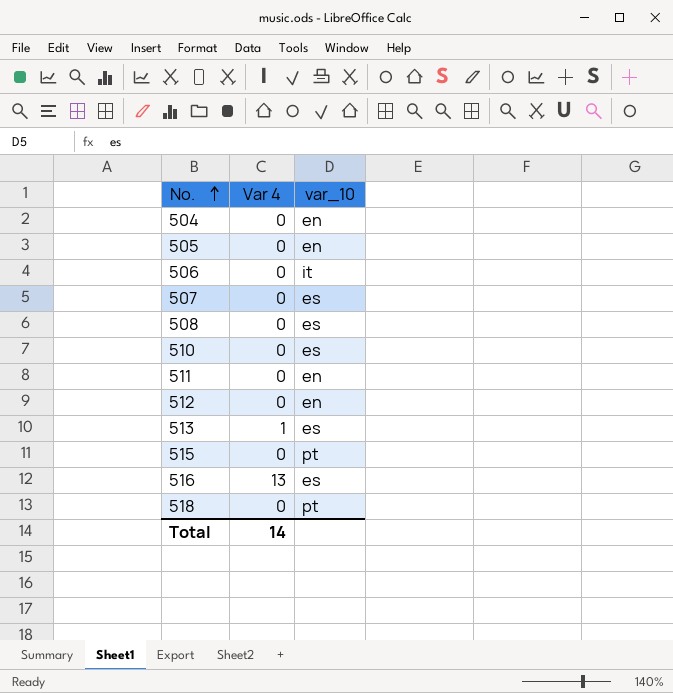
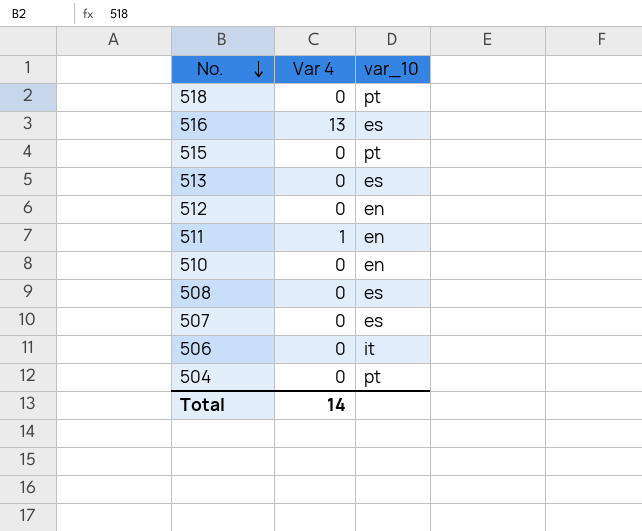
row order: No. ascending -> No. descending
row 505: 0 | en -> none
513 | Var 4: 1 -> 0
511 | Var 4: 0 -> 1
510 | var_10: es -> en
504 | var_10: en -> pt

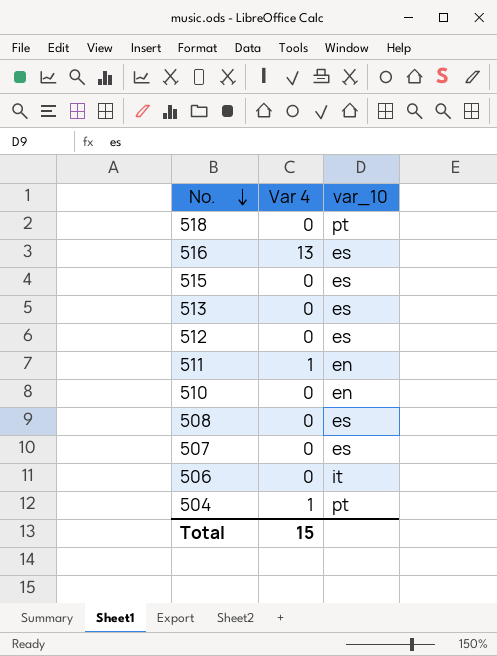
515 | var_10: pt -> es
512 | var_10: en -> es
504 | Var 4: 0 -> 1
Total | Var 4: 14 -> 15

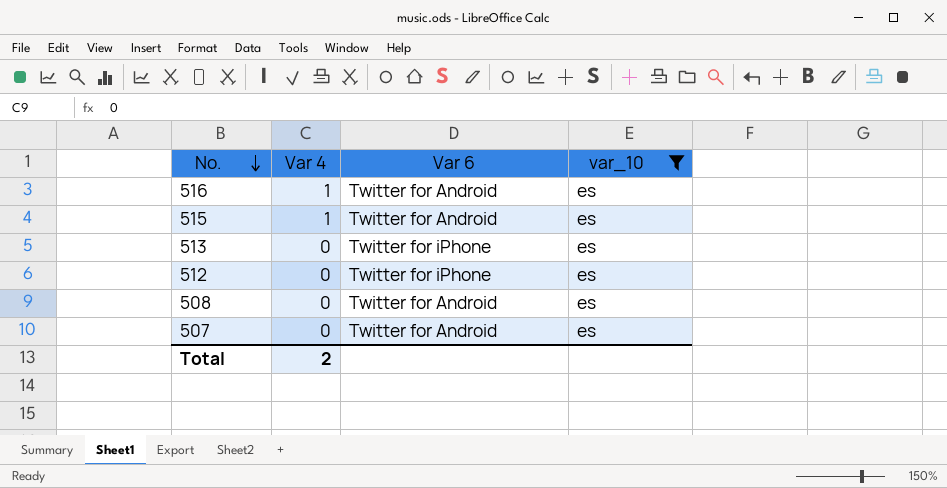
filter: none -> var_10 = es
column Var 6 | position: none -> 3
516 | Var 4: 13 -> 1
515 | Var 4: 0 -> 1
Total | Var 4: 15 -> 2

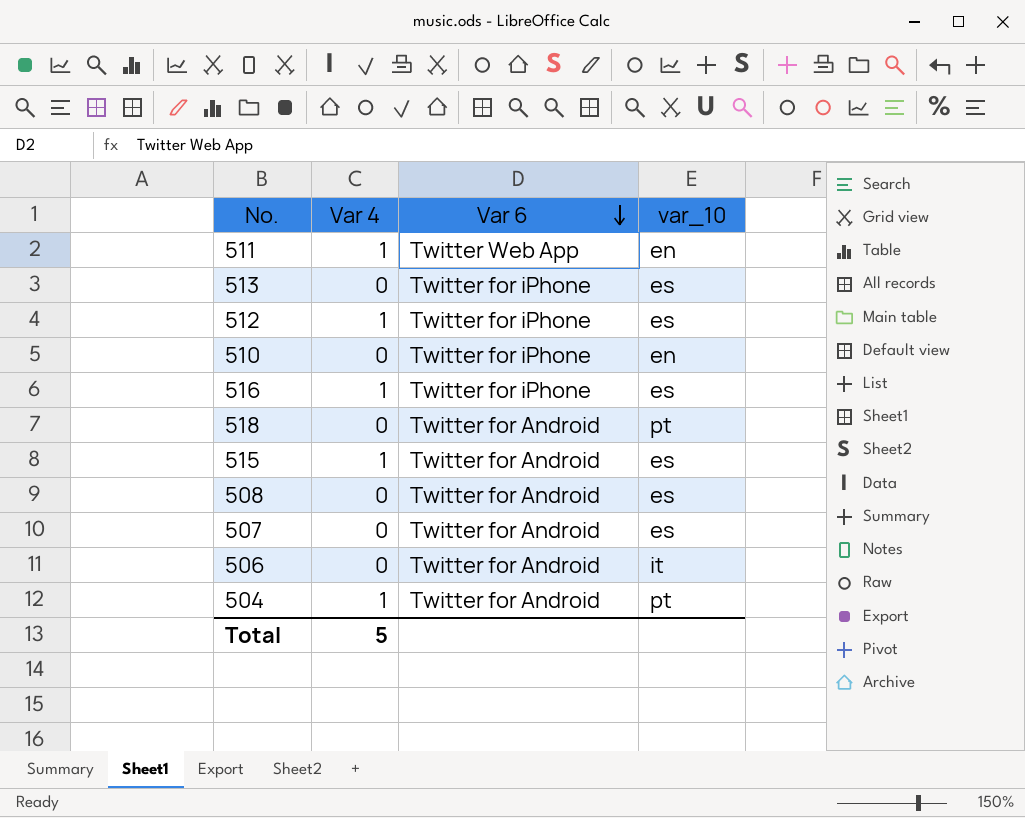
filter: var_10 = es -> none
row order: No. descending -> Var 6 descending
512 | Var 4: 0 -> 1
516 | Var 6: Twitter for Android -> Twitter for iPhone
Total | Var 4: 2 -> 5

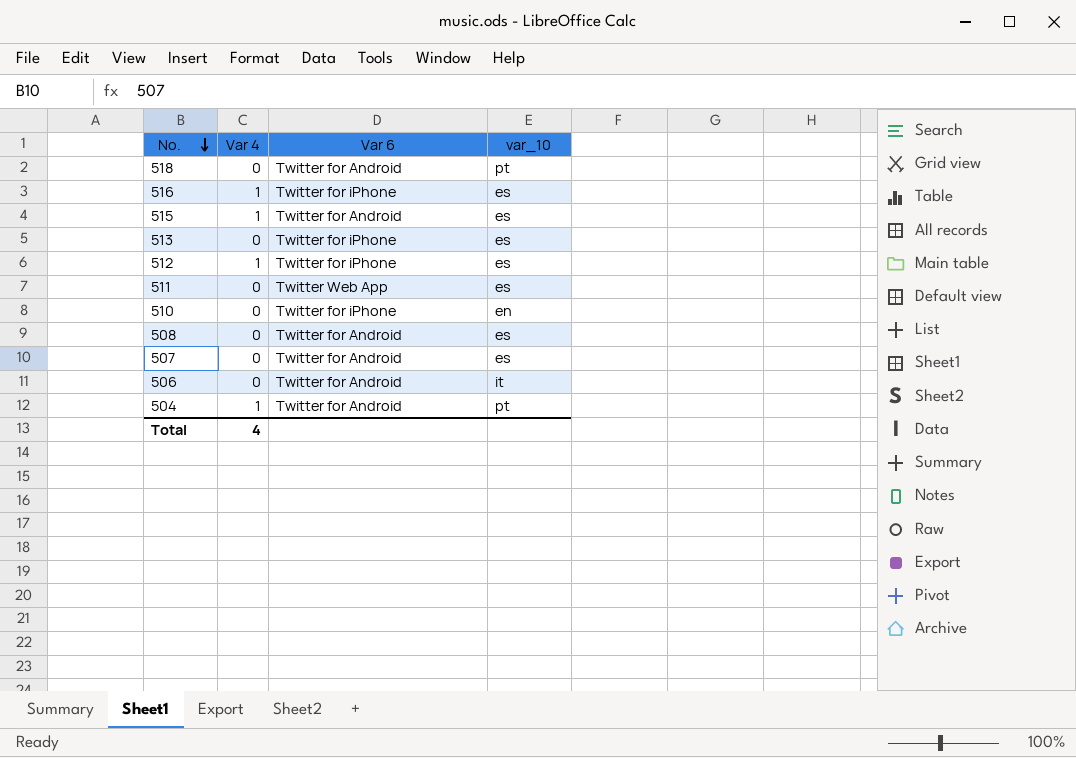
row order: Var 6 descending -> No. descending
511 | Var 4: 1 -> 0
511 | var_10: en -> es
Total | Var 4: 5 -> 4

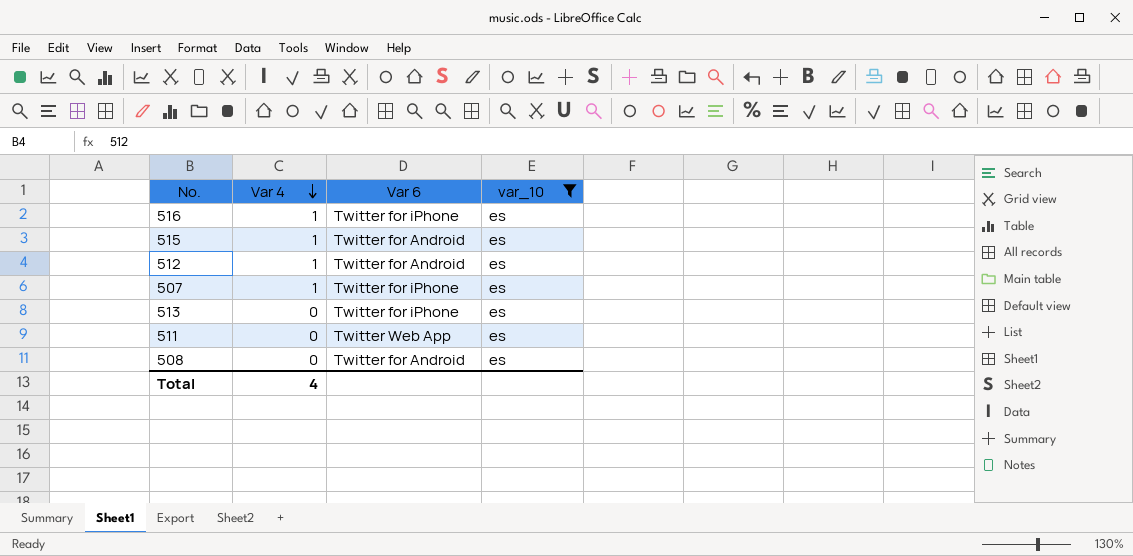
filter: none -> var_10 = es
row order: No. descending -> Var 4 descending
512 | Var 6: Twitter for iPhone -> Twitter for Android
507 | Var 4: 0 -> 1
507 | Var 6: Twitter for Android -> Twitter for iPhone

